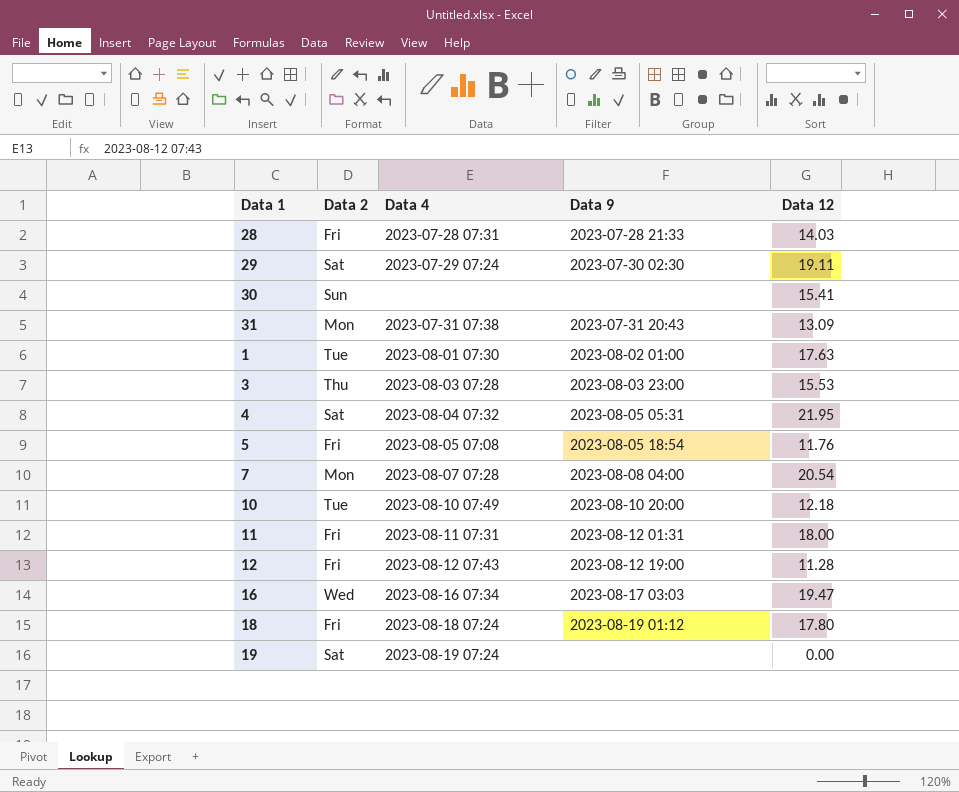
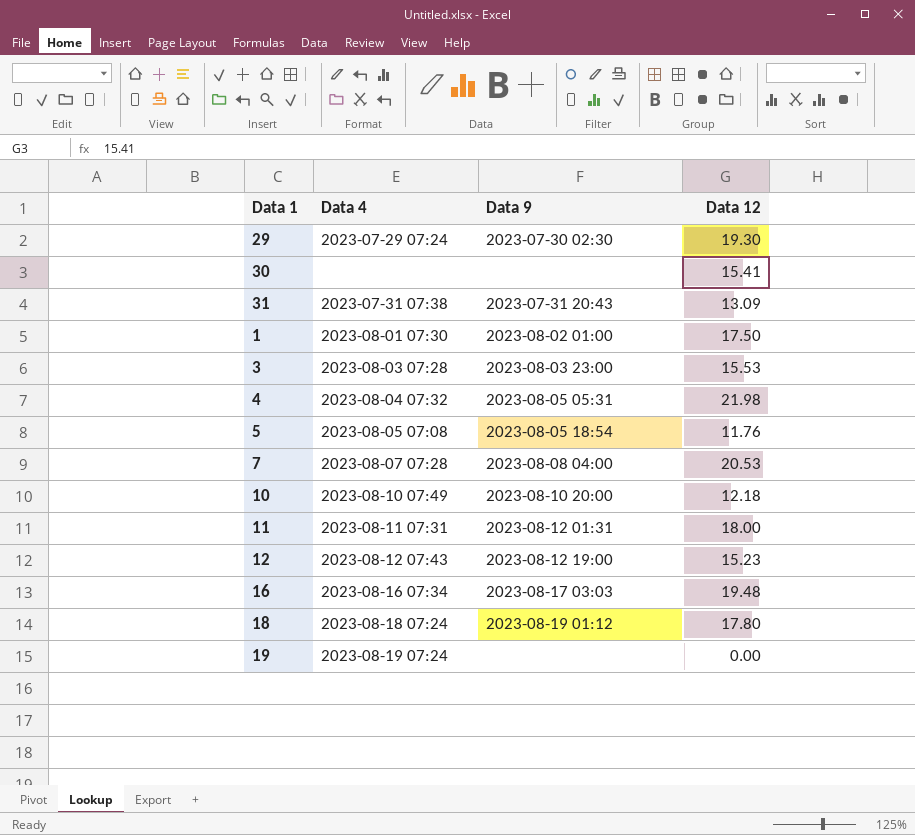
column Data 2 | position: 2 -> none
row 28: Fri | 2023-07-28 07:31 | 2023-07-28 21:33 | 14.03 -> none
29 | Data 12: 19.11 -> 19.30
1 | Data 12: 17.63 -> 17.50
4 | Data 12: 21.95 -> 21.98
7 | Data 12: 20.54 -> 20.53
12 | Data 12: 11.28 -> 15.23
16 | Data 12: 19.47 -> 19.48

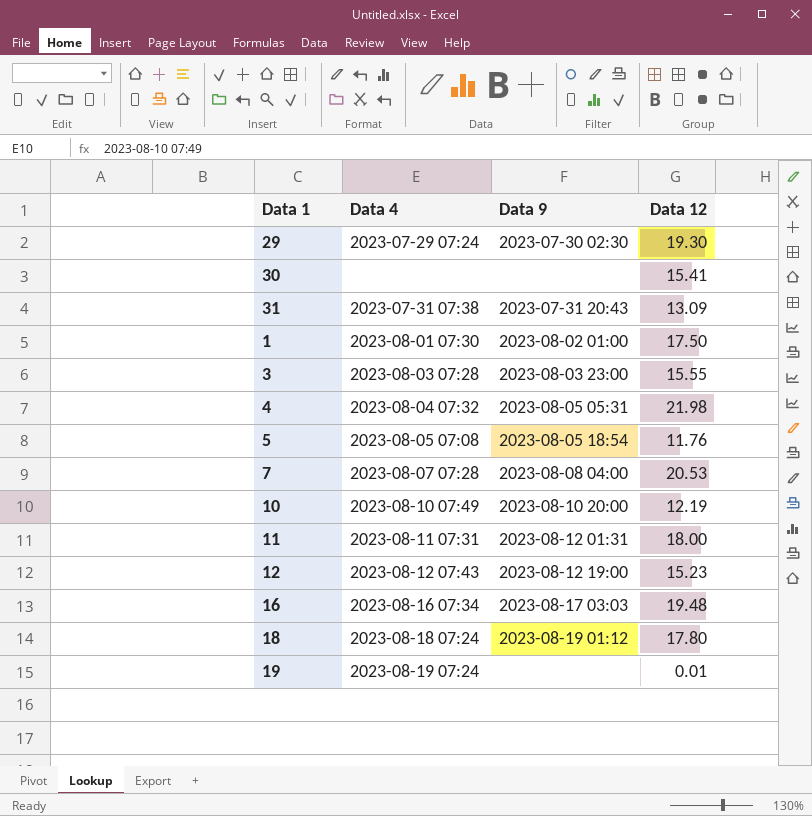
3 | Data 12: 15.53 -> 15.55
10 | Data 12: 12.18 -> 12.19
19 | Data 12: 0.00 -> 0.01

